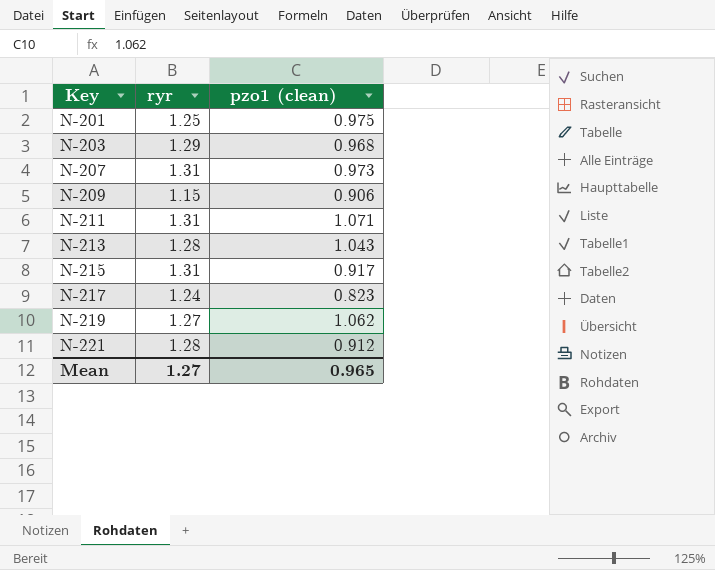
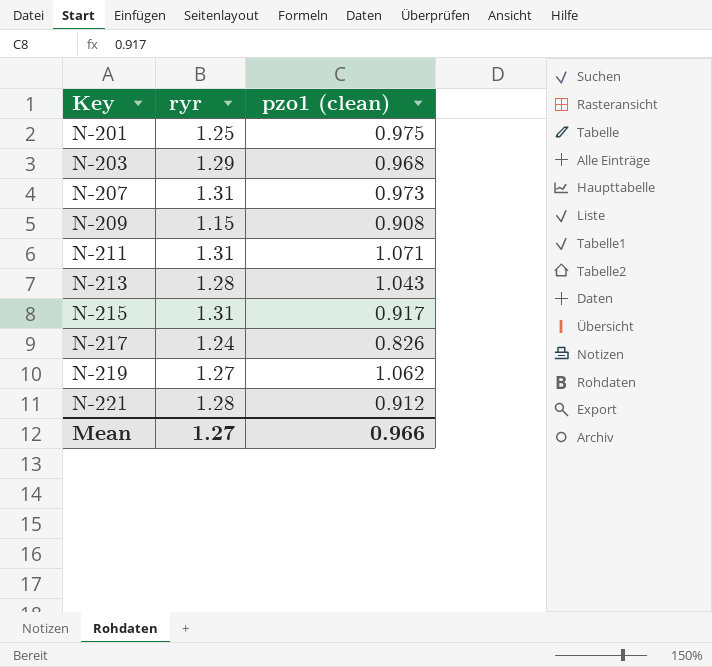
N-209 | pzo1 (clean): 0.906 -> 0.908
N-217 | pzo1 (clean): 0.823 -> 0.826
Mean | pzo1 (clean): 0.965 -> 0.966

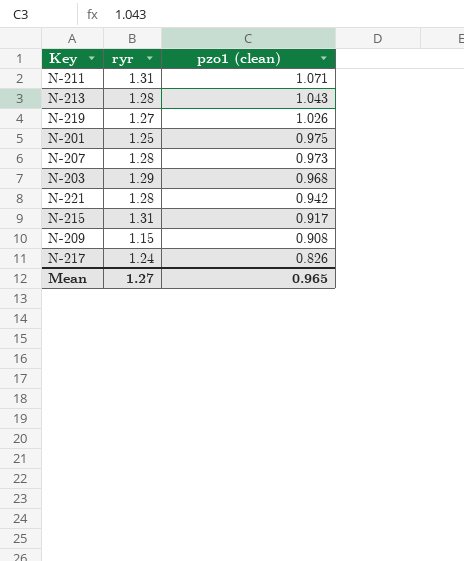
row order: Key ascending -> pzo1 (clean) descending
N-219 | pzo1 (clean): 1.062 -> 1.026
N-207 | ryr: 1.31 -> 1.28
N-221 | pzo1 (clean): 0.912 -> 0.942
Mean | pzo1 (clean): 0.966 -> 0.965

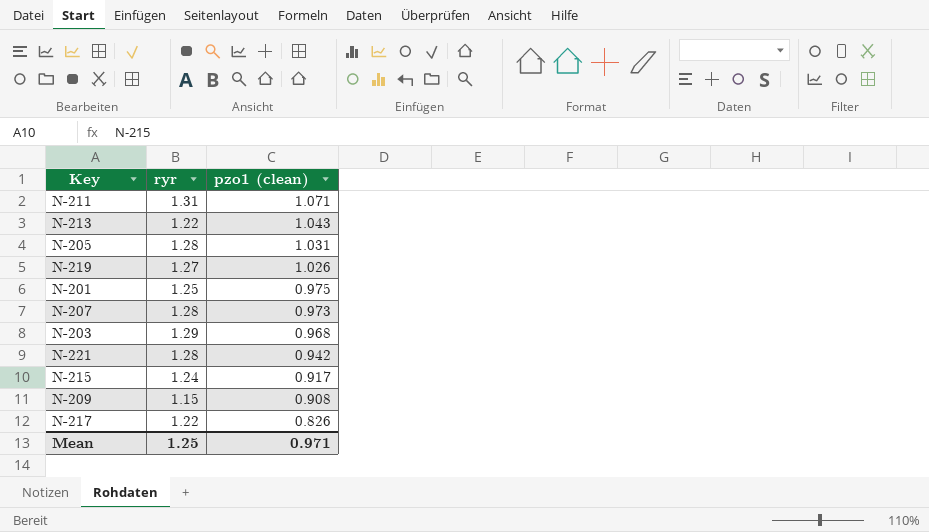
N-213 | ryr: 1.28 -> 1.22
row N-205: none -> 1.28 | 1.031
N-215 | ryr: 1.31 -> 1.24
N-217 | ryr: 1.24 -> 1.22
Mean | ryr: 1.27 -> 1.25
Mean | pzo1 (clean): 0.965 -> 0.971

